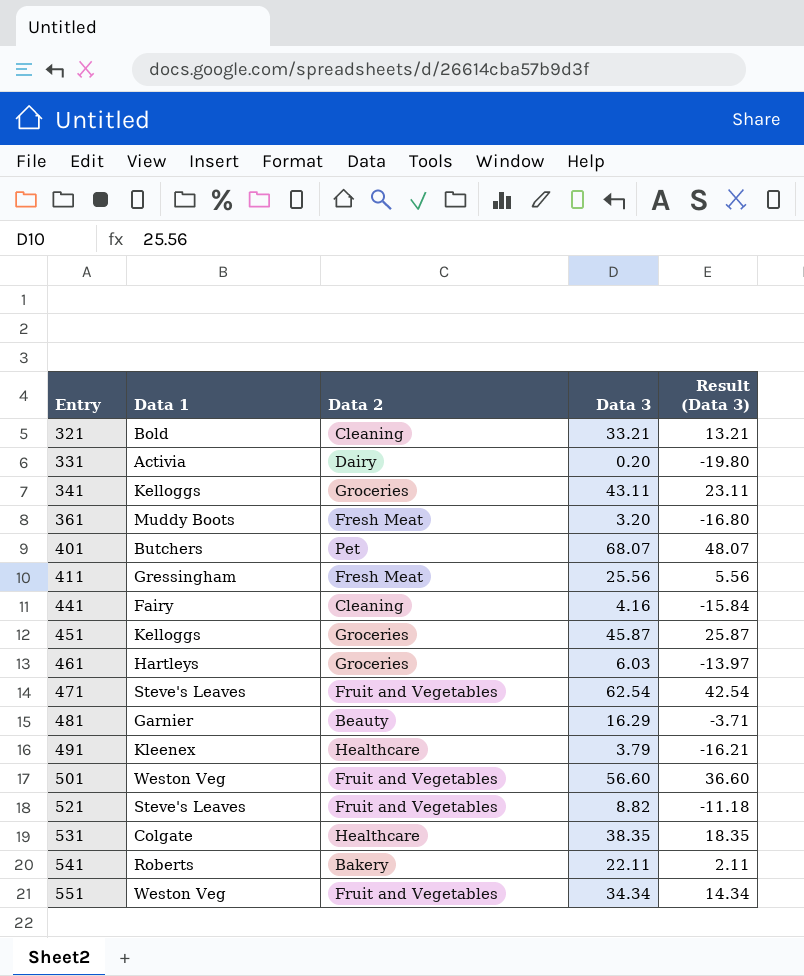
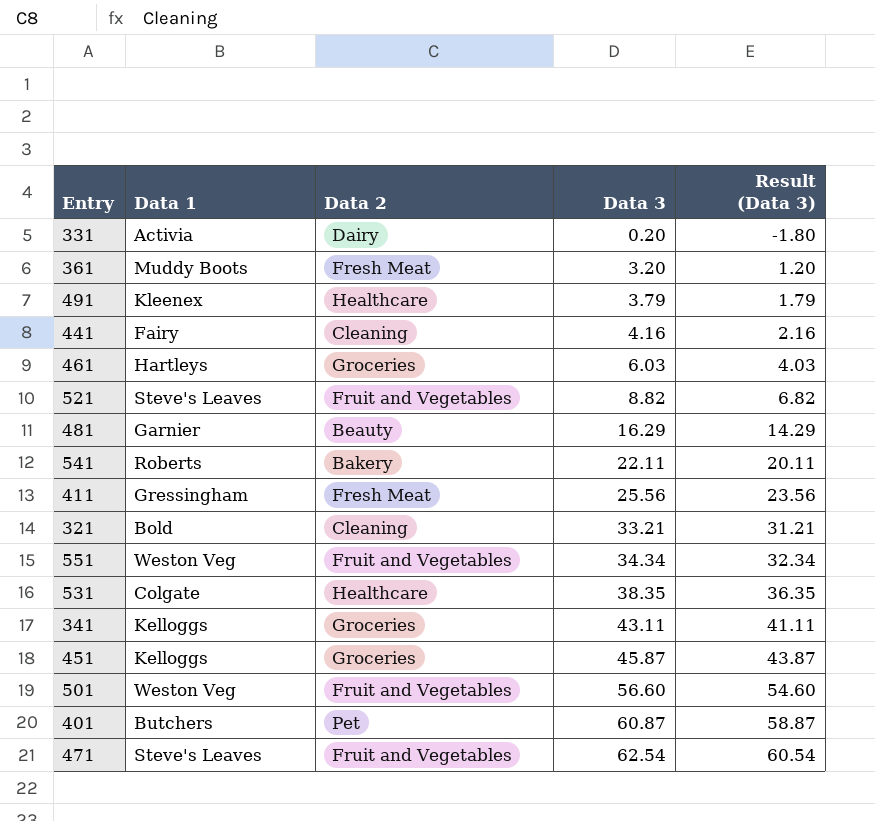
row order: Entry ascending -> Data 3 ascending
column Result (Data 3) | formula: [Data 3] - 20 -> [Data 3] - 2
401 | Data 3: 68.07 -> 60.87

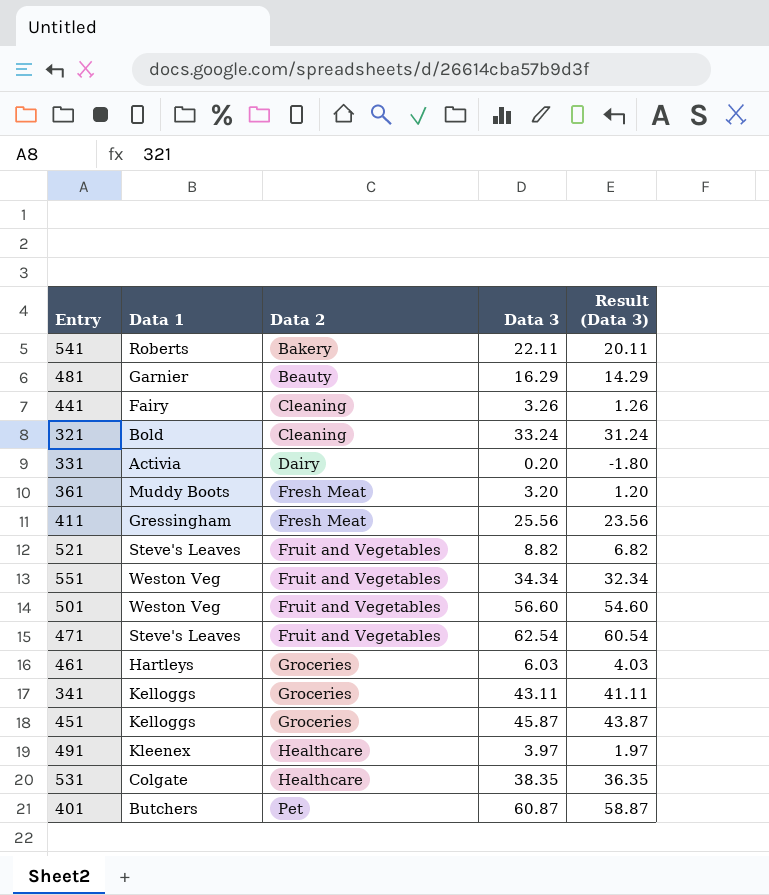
row order: Data 3 ascending -> Data 2 ascending
441 | Data 3: 4.16 -> 3.26
441 | Result (Data 3): 2.16 -> 1.26
321 | Data 3: 33.21 -> 33.24
321 | Result (Data 3): 31.21 -> 31.24
491 | Data 3: 3.79 -> 3.97
491 | Result (Data 3): 1.79 -> 1.97

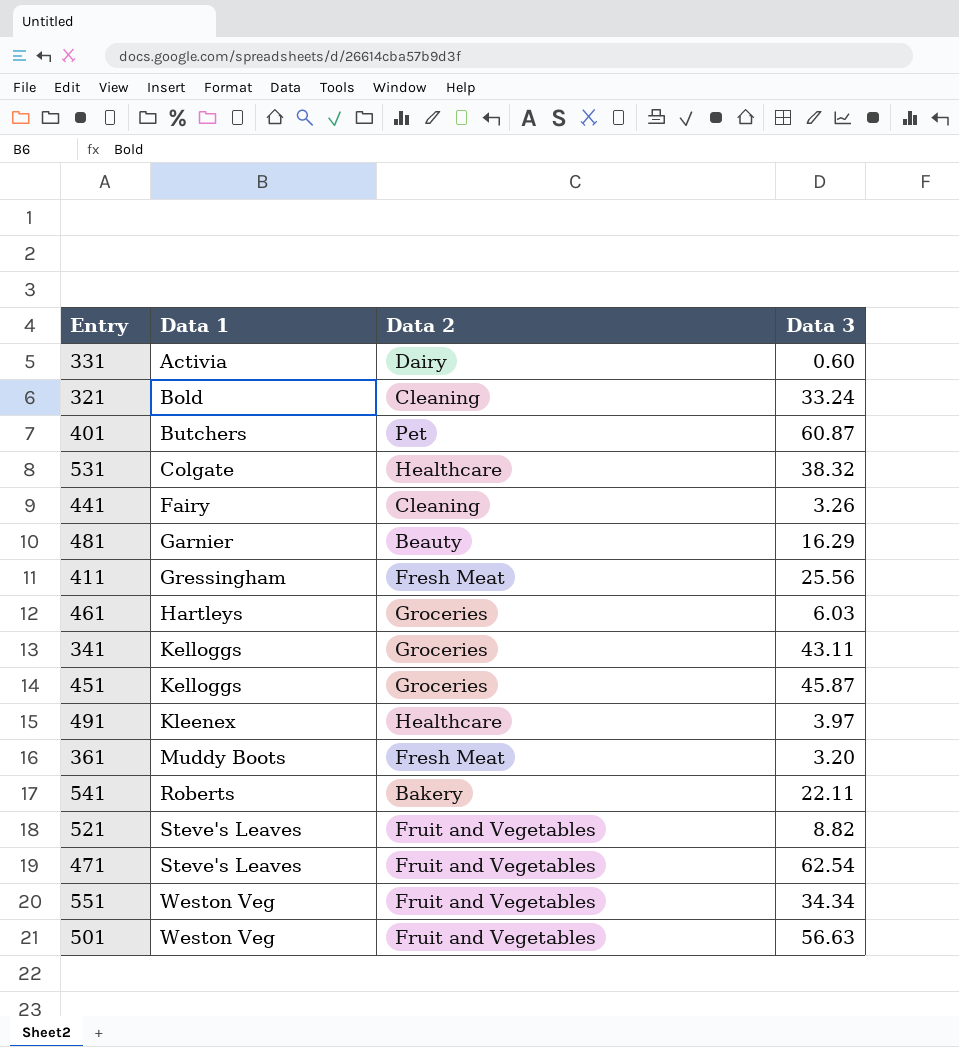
row order: Data 2 ascending -> Data 1 ascending
column Result (Data 3) | formula: [Data 3] - 2 -> none
331 | Data 3: 0.20 -> 0.60
531 | Data 3: 38.35 -> 38.32
501 | Data 3: 56.60 -> 56.63

